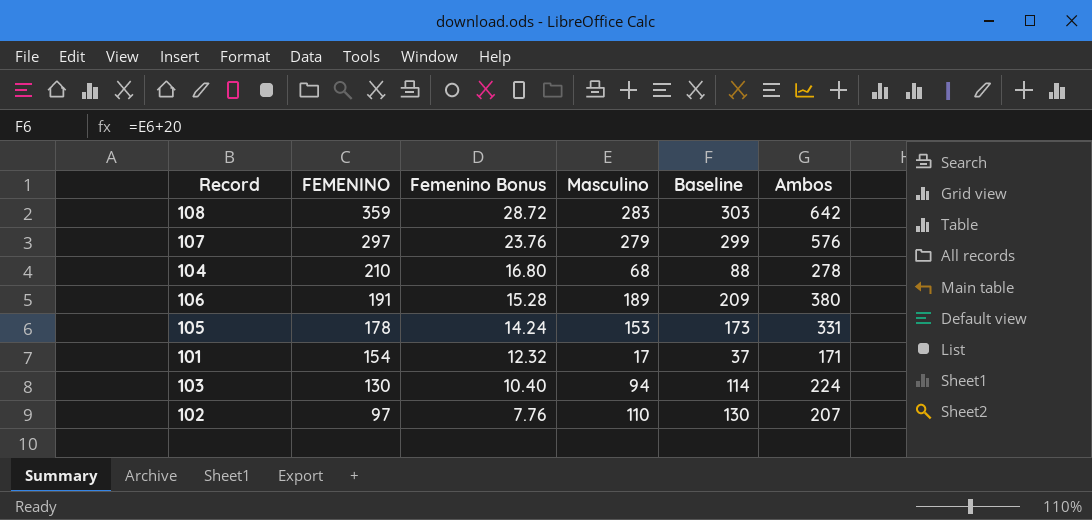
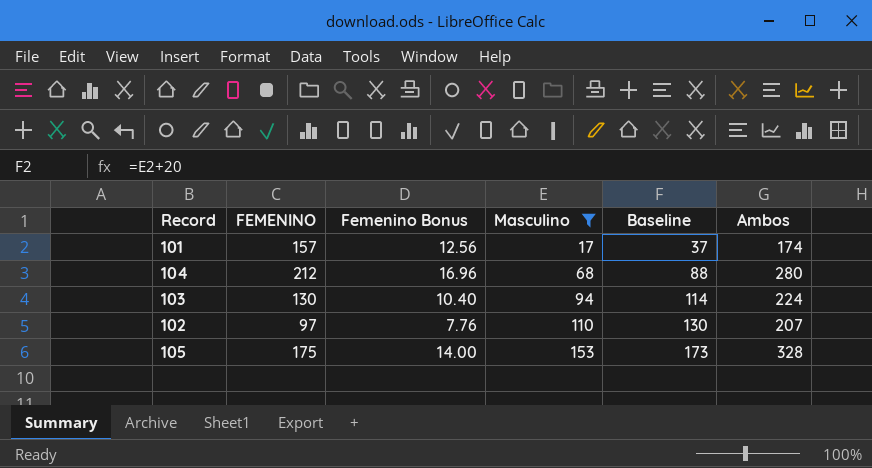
filter: none -> Masculino <= 153
row order: FEMENINO descending -> Masculino ascending
101 | FEMENINO: 154 -> 157
101 | Femenino Bonus: 12.32 -> 12.56
101 | Ambos: 171 -> 174
104 | FEMENINO: 210 -> 212
104 | Femenino Bonus: 16.80 -> 16.96
104 | Ambos: 278 -> 280
105 | FEMENINO: 178 -> 175
105 | Femenino Bonus: 14.24 -> 14.00
105 | Ambos: 331 -> 328

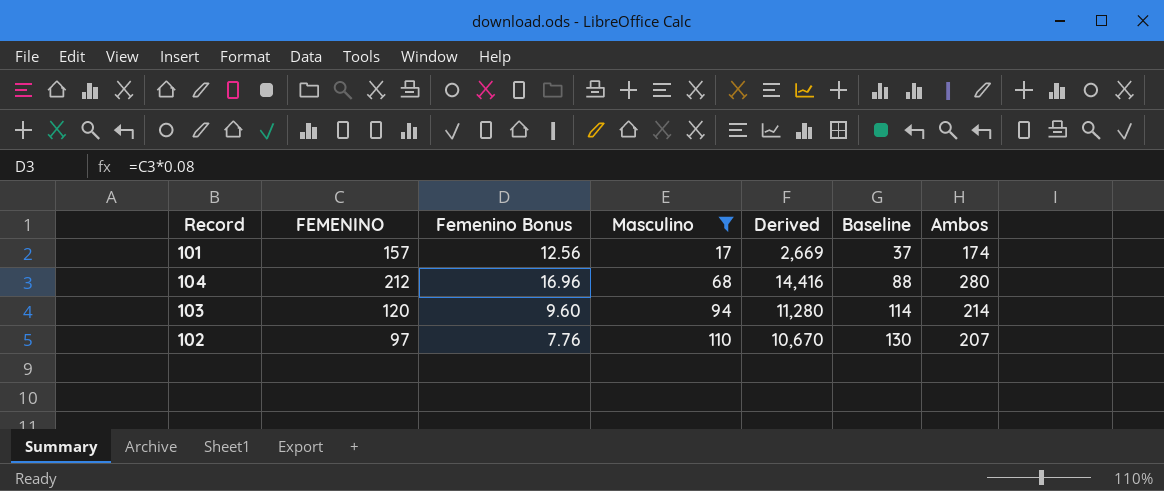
column Derived | formula: none -> [FEMENINO] * [Masculino]
row 105: 175 | 14.00 | 153 | 173 | 328 -> none
103 | FEMENINO: 130 -> 120
103 | Femenino Bonus: 10.40 -> 9.60
103 | Ambos: 224 -> 214

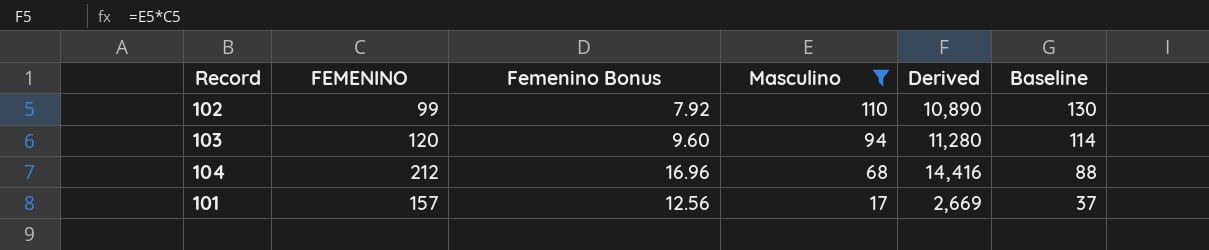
row order: Masculino ascending -> Masculino descending
column Ambos | formula: [FEMENINO] + [Masculino] -> none
102 | FEMENINO: 97 -> 99
102 | Femenino Bonus: 7.76 -> 7.92
102 | Derived: 10,670 -> 10,890

